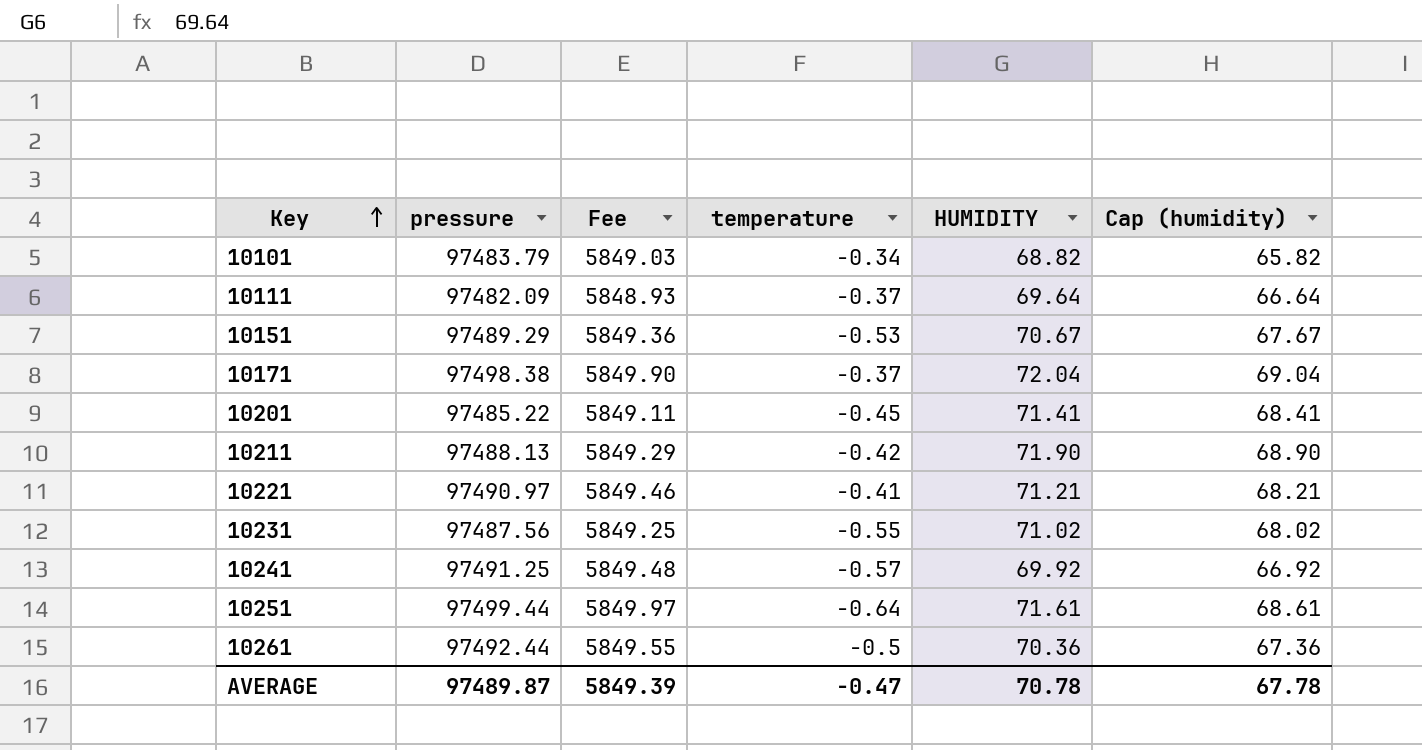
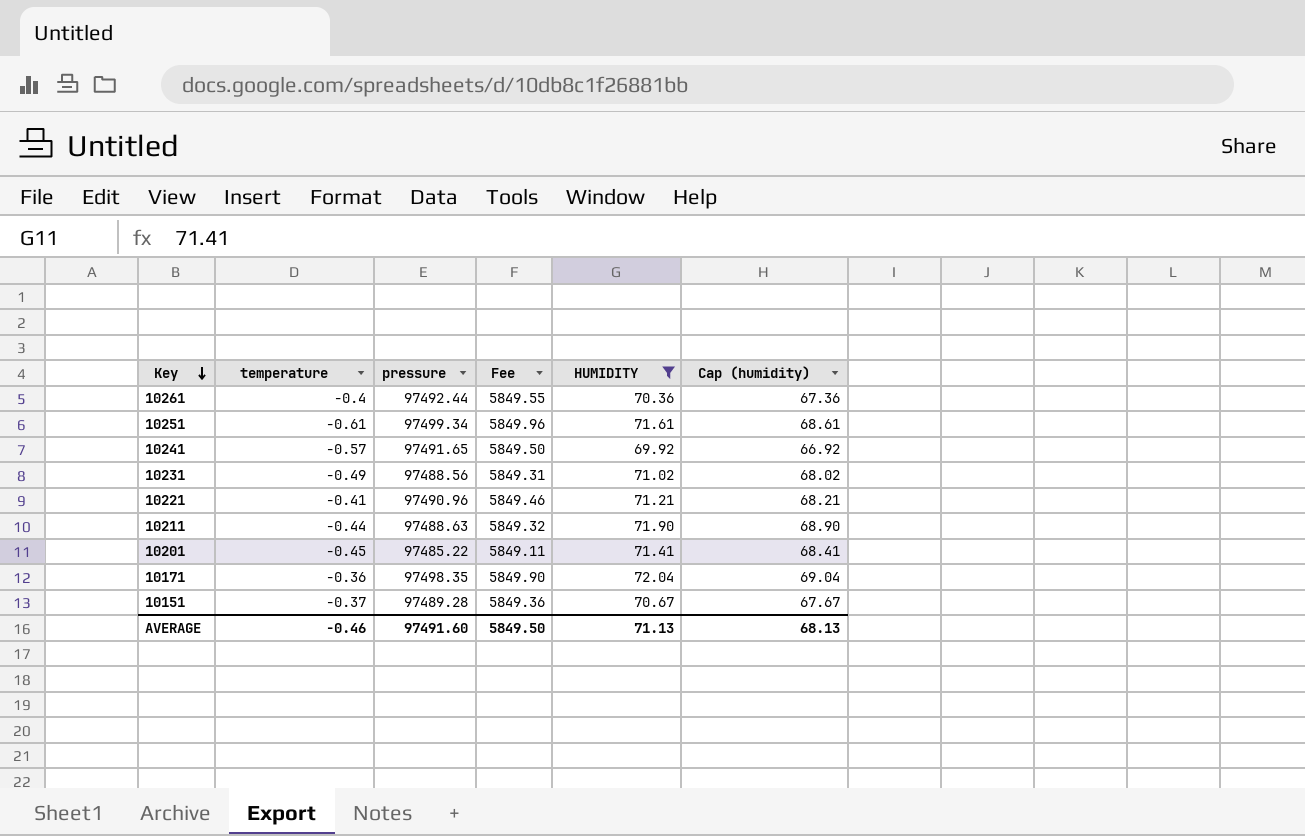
filter: none -> HUMIDITY >= 69.92
row order: Key ascending -> Key descending
column temperature | position: 4 -> 2
10261 | temperature: -0.5 -> -0.4
10251 | temperature: -0.64 -> -0.61
10251 | pressure: 97499.44 -> 97499.34
10251 | Fee: 5849.97 -> 5849.96
10241 | pressure: 97491.25 -> 97491.65
10241 | Fee: 5849.48 -> 5849.50
10231 | temperature: -0.55 -> -0.49
10231 | pressure: 97487.56 -> 97488.56
10231 | Fee: 5849.25 -> 5849.31
10221 | pressure: 97490.97 -> 97490.96
10211 | temperature: -0.42 -> -0.44
10211 | pressure: 97488.13 -> 97488.63
10211 | Fee: 5849.29 -> 5849.32
10171 | temperature: -0.37 -> -0.36
10171 | pressure: 97498.38 -> 97498.35
10151 | temperature: -0.53 -> -0.37
10151 | pressure: 97489.29 -> 97489.28
AVERAGE | temperature: -0.47 -> -0.46
AVERAGE | pressure: 97489.87 -> 97491.60
AVERAGE | Fee: 5849.39 -> 5849.50
AVERAGE | HUMIDITY: 70.78 -> 71.13
AVERAGE | Cap (humidity): 67.78 -> 68.13

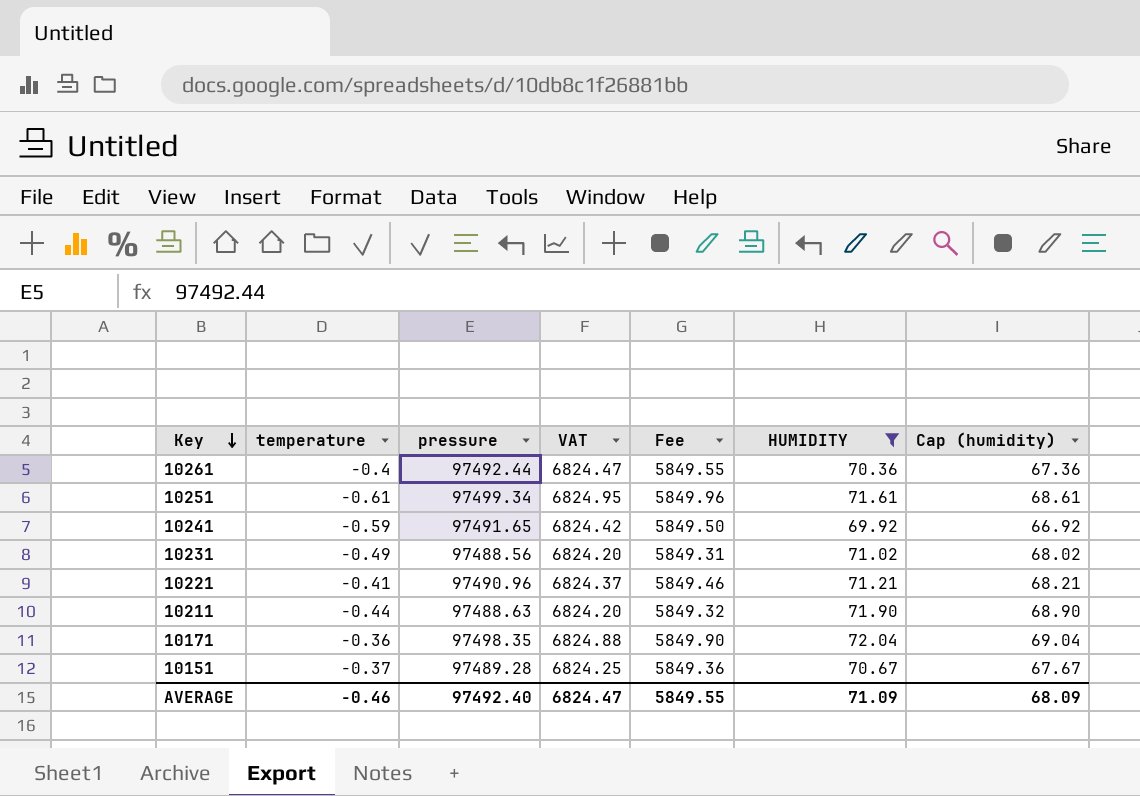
column VAT | formula: none -> [pressure] * 0.07
row 10201: -0.45 | 97485.22 | 5849.11 | 71.41 | 68.41 -> none
10241 | temperature: -0.57 -> -0.59
AVERAGE | pressure: 97491.60 -> 97492.40
AVERAGE | Fee: 5849.50 -> 5849.55
AVERAGE | HUMIDITY: 71.13 -> 71.09
AVERAGE | Cap (humidity): 68.13 -> 68.09

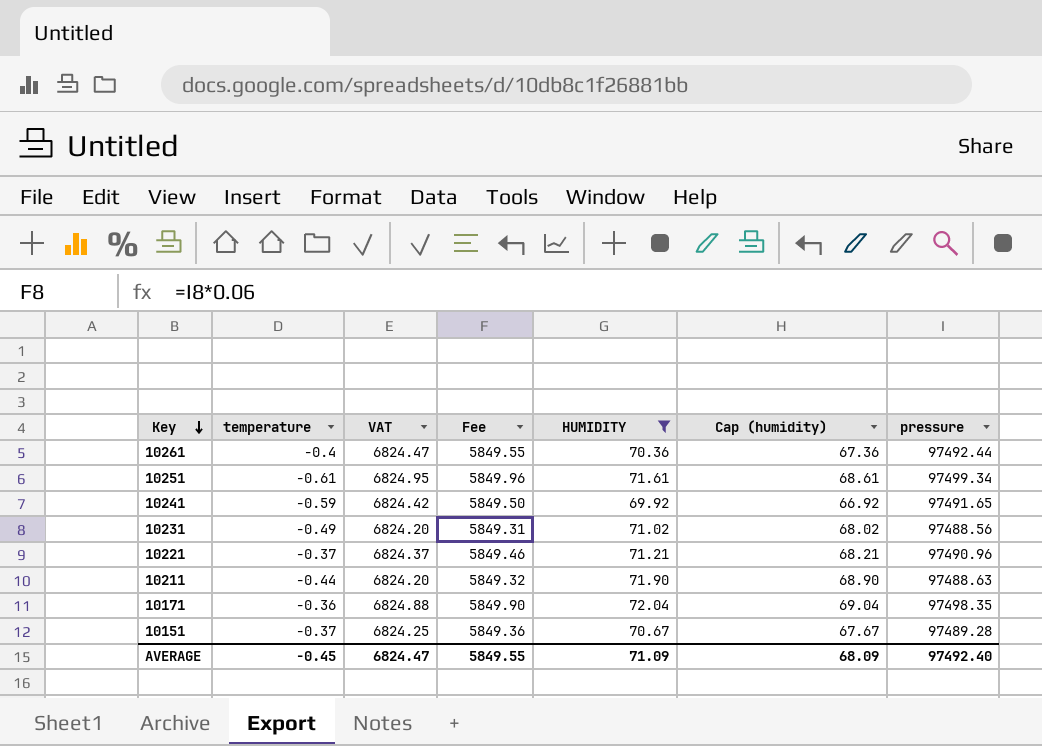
column pressure | position: 3 -> 7
10221 | temperature: -0.41 -> -0.37
AVERAGE | temperature: -0.46 -> -0.45

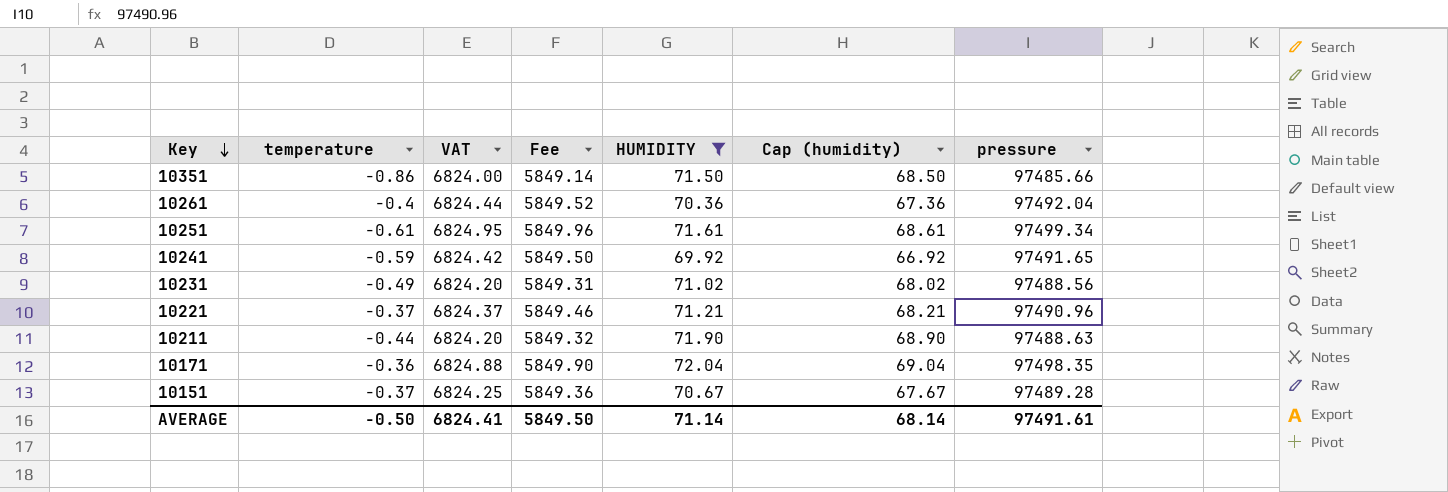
row 10351: none -> -0.86 | 6824.00 | 5849.14 | 71.50 | 68.50 | 97485.66
10261 | VAT: 6824.47 -> 6824.44
10261 | Fee: 5849.55 -> 5849.52
10261 | pressure: 97492.44 -> 97492.04
AVERAGE | temperature: -0.45 -> -0.50
AVERAGE | VAT: 6824.47 -> 6824.41
AVERAGE | Fee: 5849.55 -> 5849.50
AVERAGE | HUMIDITY: 71.09 -> 71.14
AVERAGE | Cap (humidity): 68.09 -> 68.14
AVERAGE | pressure: 97492.40 -> 97491.61

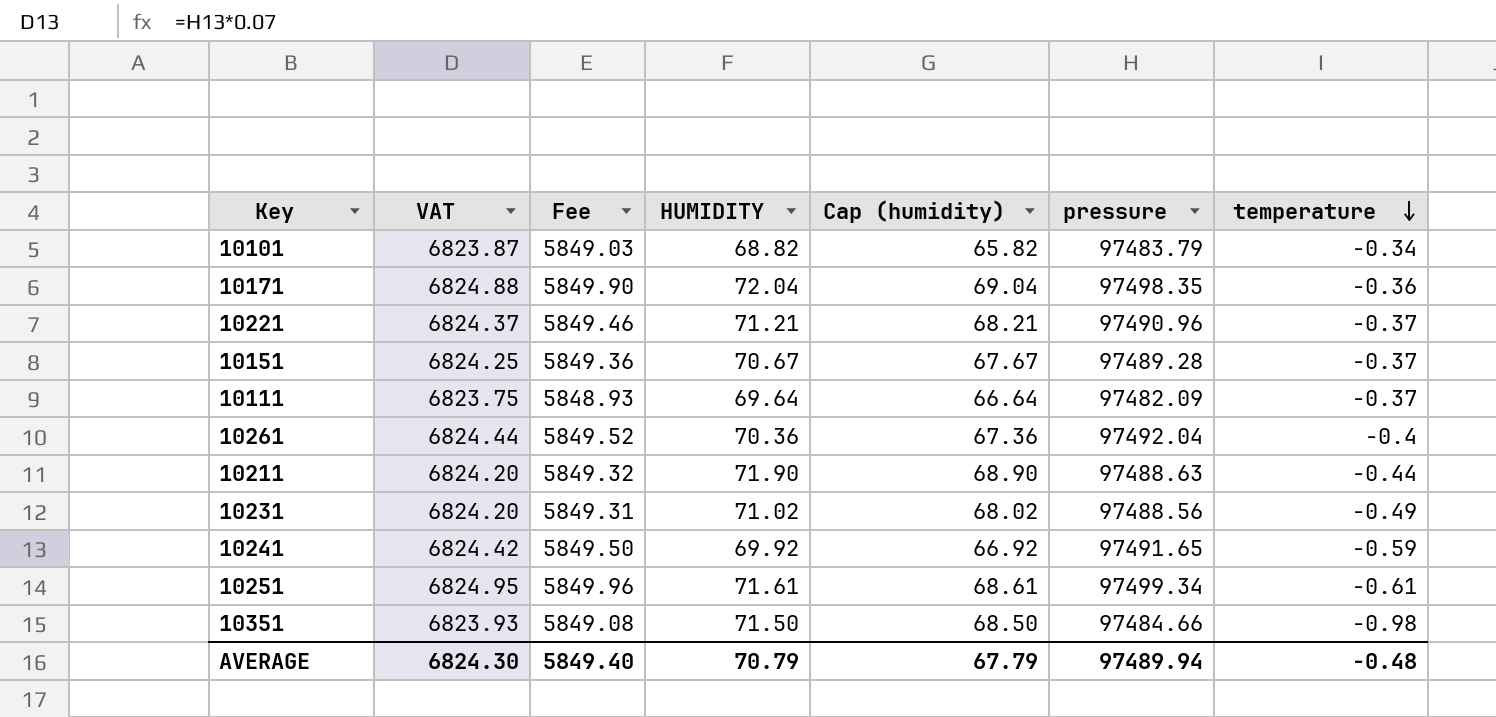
filter: HUMIDITY >= 69.92 -> none
row order: Key descending -> temperature descending
column temperature | position: 2 -> 7
10351 | VAT: 6824.00 -> 6823.93
10351 | Fee: 5849.14 -> 5849.08
10351 | pressure: 97485.66 -> 97484.66
10351 | temperature: -0.86 -> -0.98
AVERAGE | VAT: 6824.41 -> 6824.30
AVERAGE | Fee: 5849.50 -> 5849.40
AVERAGE | HUMIDITY: 71.14 -> 70.79
AVERAGE | Cap (humidity): 68.14 -> 67.79
AVERAGE | pressure: 97491.61 -> 97489.94
AVERAGE | temperature: -0.50 -> -0.48

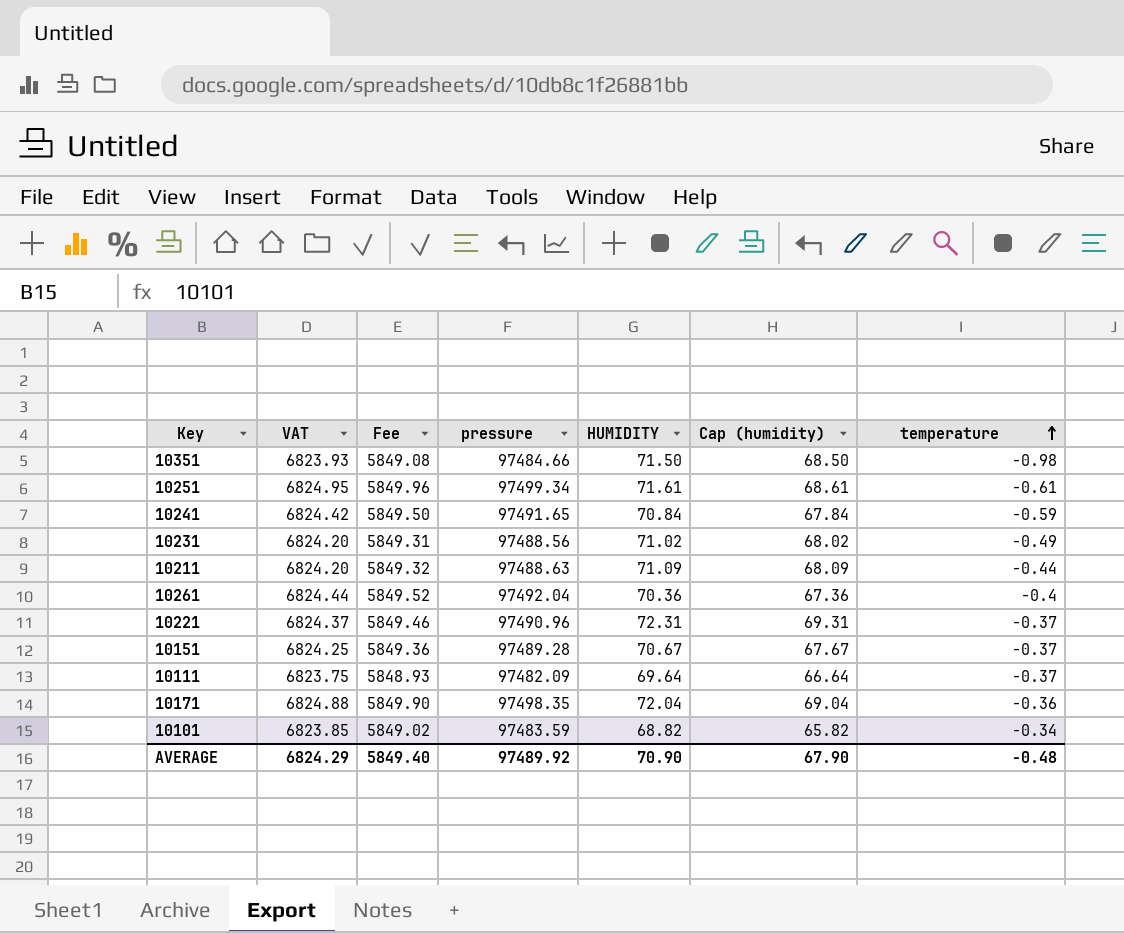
row order: temperature descending -> temperature ascending
column pressure | position: 6 -> 4
10241 | HUMIDITY: 69.92 -> 70.84
10241 | Cap (humidity): 66.92 -> 67.84
10211 | HUMIDITY: 71.90 -> 71.09
10211 | Cap (humidity): 68.90 -> 68.09
10221 | HUMIDITY: 71.21 -> 72.31
10221 | Cap (humidity): 68.21 -> 69.31
10101 | VAT: 6823.87 -> 6823.85
10101 | Fee: 5849.03 -> 5849.02
10101 | pressure: 97483.79 -> 97483.59
AVERAGE | VAT: 6824.30 -> 6824.29
AVERAGE | pressure: 97489.94 -> 97489.92
AVERAGE | HUMIDITY: 70.79 -> 70.90
AVERAGE | Cap (humidity): 67.79 -> 67.90

